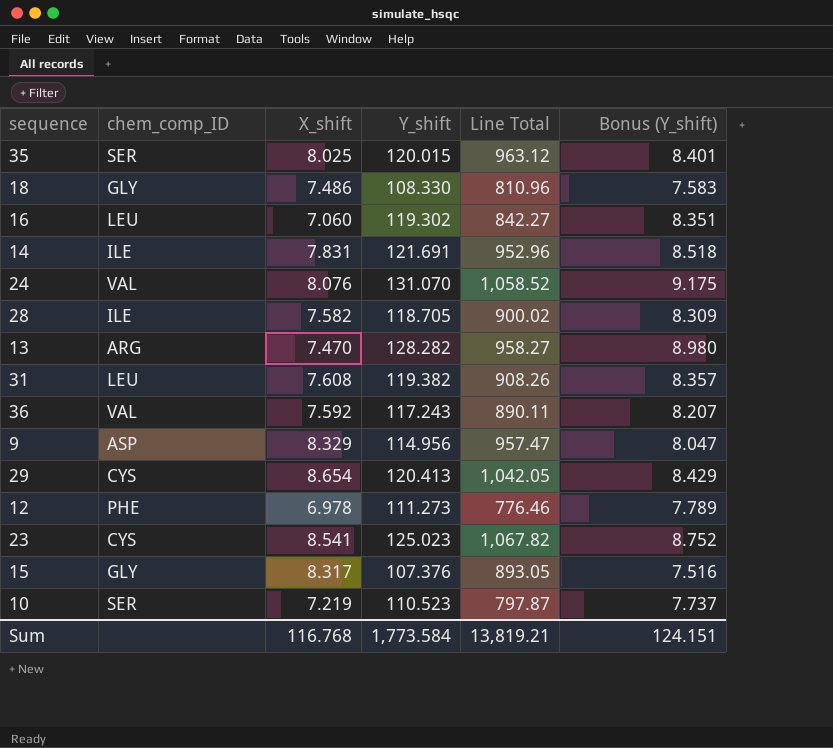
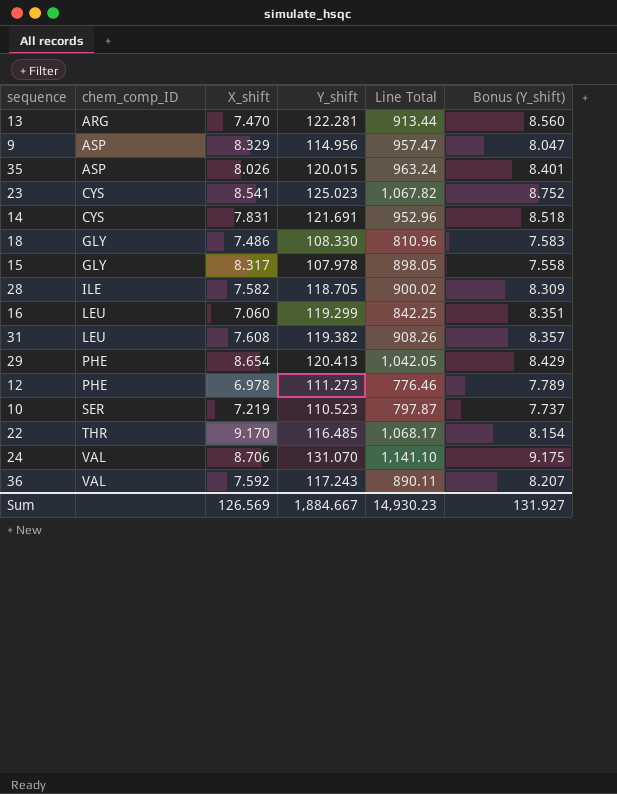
row order: none -> chem_comp_ID ascending
13 | Y_shift: 128.282 -> 122.281
13 | Line Total: 958.27 -> 913.44
13 | Bonus (Y_shift): 8.980 -> 8.560
35 | chem_comp_ID: SER -> ASP
35 | X_shift: 8.025 -> 8.026
35 | Line Total: 963.12 -> 963.24
14 | chem_comp_ID: ILE -> CYS
15 | Y_shift: 107.376 -> 107.978
15 | Line Total: 893.05 -> 898.05
15 | Bonus (Y_shift): 7.516 -> 7.558
16 | Y_shift: 119.302 -> 119.299
16 | Line Total: 842.27 -> 842.25
29 | chem_comp_ID: CYS -> PHE
row 22: none -> THR | 9.170 | 116.485 | 1,068.17 | 8.154
24 | X_shift: 8.076 -> 8.706
24 | Line Total: 1,058.52 -> 1,141.10
Sum | X_shift: 116.768 -> 126.569
Sum | Y_shift: 1,773.584 -> 1,884.667
Sum | Line Total: 13,819.21 -> 14,930.23
Sum | Bonus (Y_shift): 124.151 -> 131.927

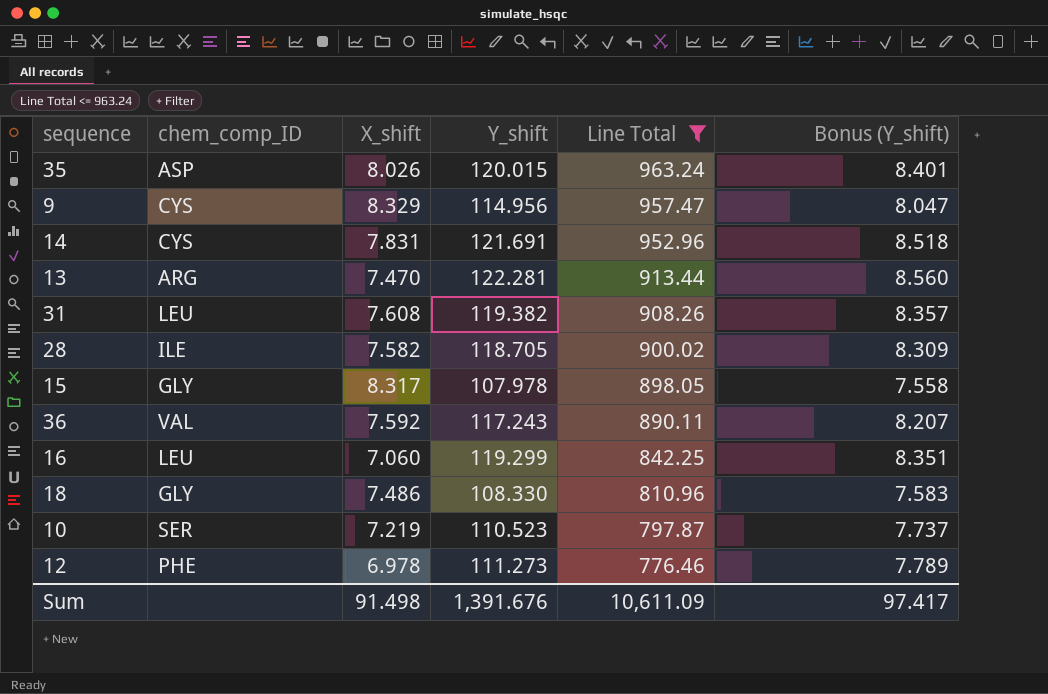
filter: none -> Line Total <= 963.24
row order: chem_comp_ID ascending -> Line Total descending
9 | chem_comp_ID: ASP -> CYS
Sum | X_shift: 126.569 -> 91.498
Sum | Y_shift: 1,884.667 -> 1,391.676
Sum | Line Total: 14,930.23 -> 10,611.09
Sum | Bonus (Y_shift): 131.927 -> 97.417

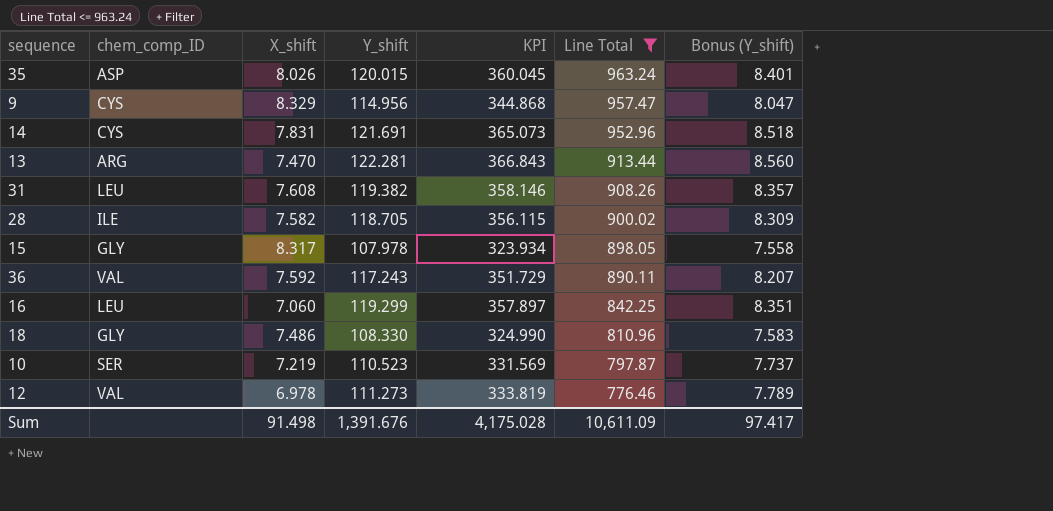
column KPI | formula: none -> [Y_shift] * 3
12 | chem_comp_ID: PHE -> VAL

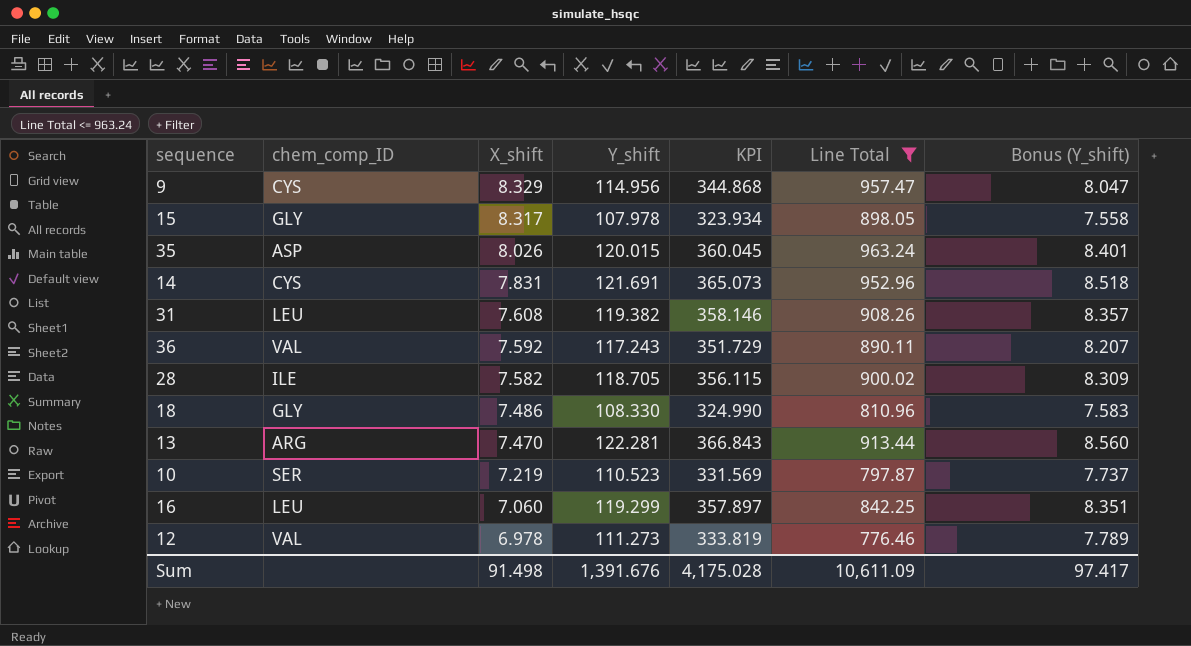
row order: Line Total descending -> X_shift descending

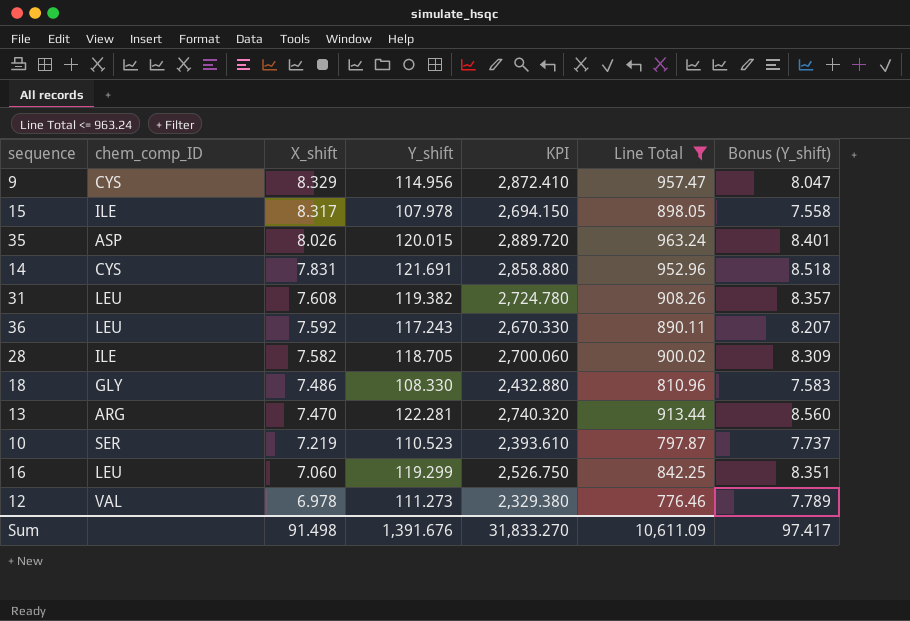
column KPI | formula: [Y_shift] * 3 -> [Line Total] * 3
15 | chem_comp_ID: GLY -> ILE
36 | chem_comp_ID: VAL -> LEU
Sum | KPI: 4,175.028 -> 31,833.270

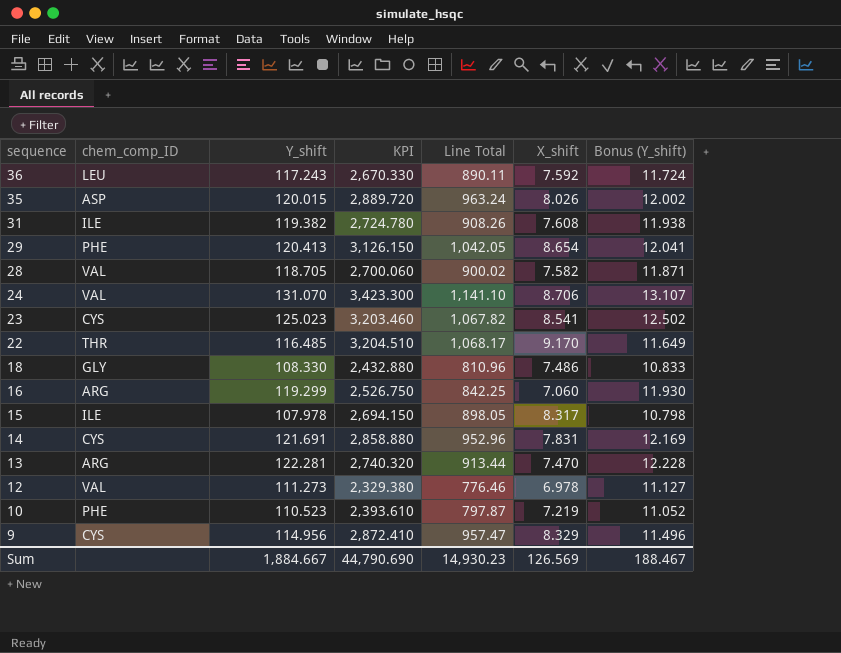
filter: Line Total <= 963.24 -> none
row order: X_shift descending -> sequence descending
column X_shift | position: 3 -> 6
column Bonus (Y_shift) | formula: [Y_shift] * 0.07 -> [Y_shift] * 0.1
31 | chem_comp_ID: LEU -> ILE
28 | chem_comp_ID: ILE -> VAL
16 | chem_comp_ID: LEU -> ARG
10 | chem_comp_ID: SER -> PHE
Sum | Y_shift: 1,391.676 -> 1,884.667
Sum | KPI: 31,833.270 -> 44,790.690
Sum | Line Total: 10,611.09 -> 14,930.23
Sum | X_shift: 91.498 -> 126.569
Sum | Bonus (Y_shift): 97.417 -> 188.467

